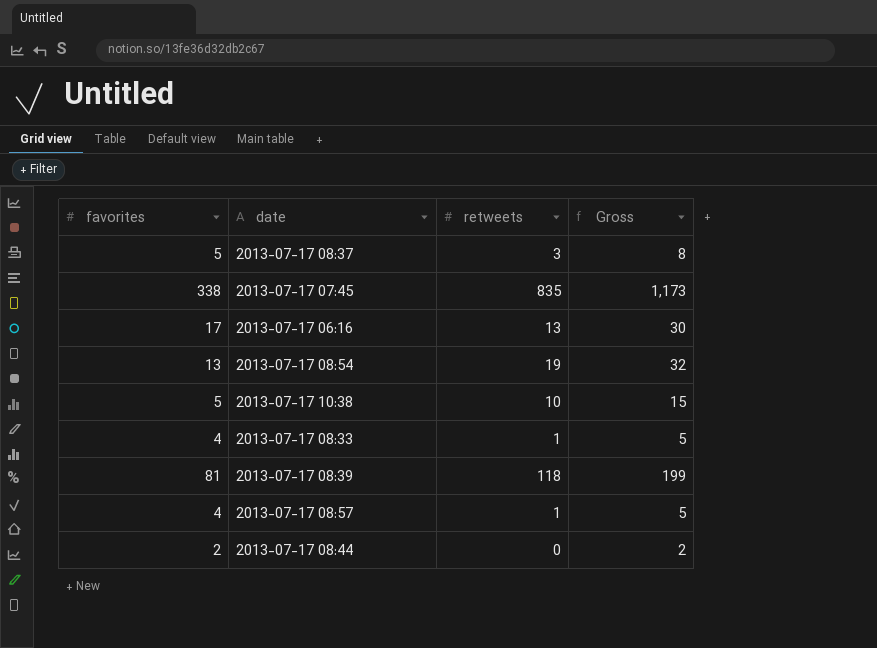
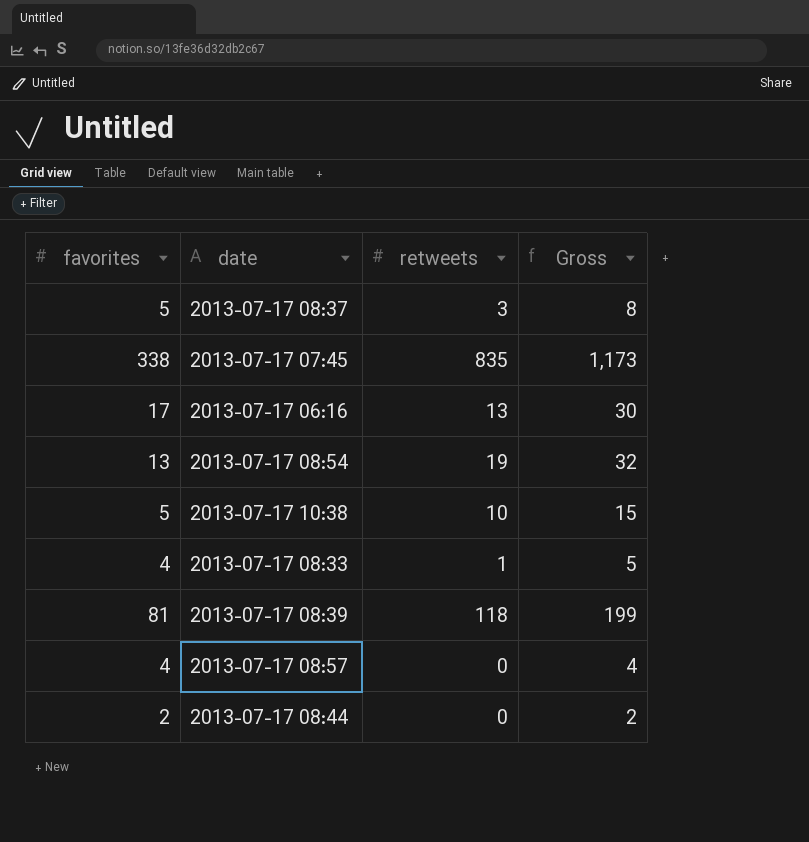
2013-07-17 08:57 | retweets: 1 -> 0
2013-07-17 08:57 | Gross: 5 -> 4

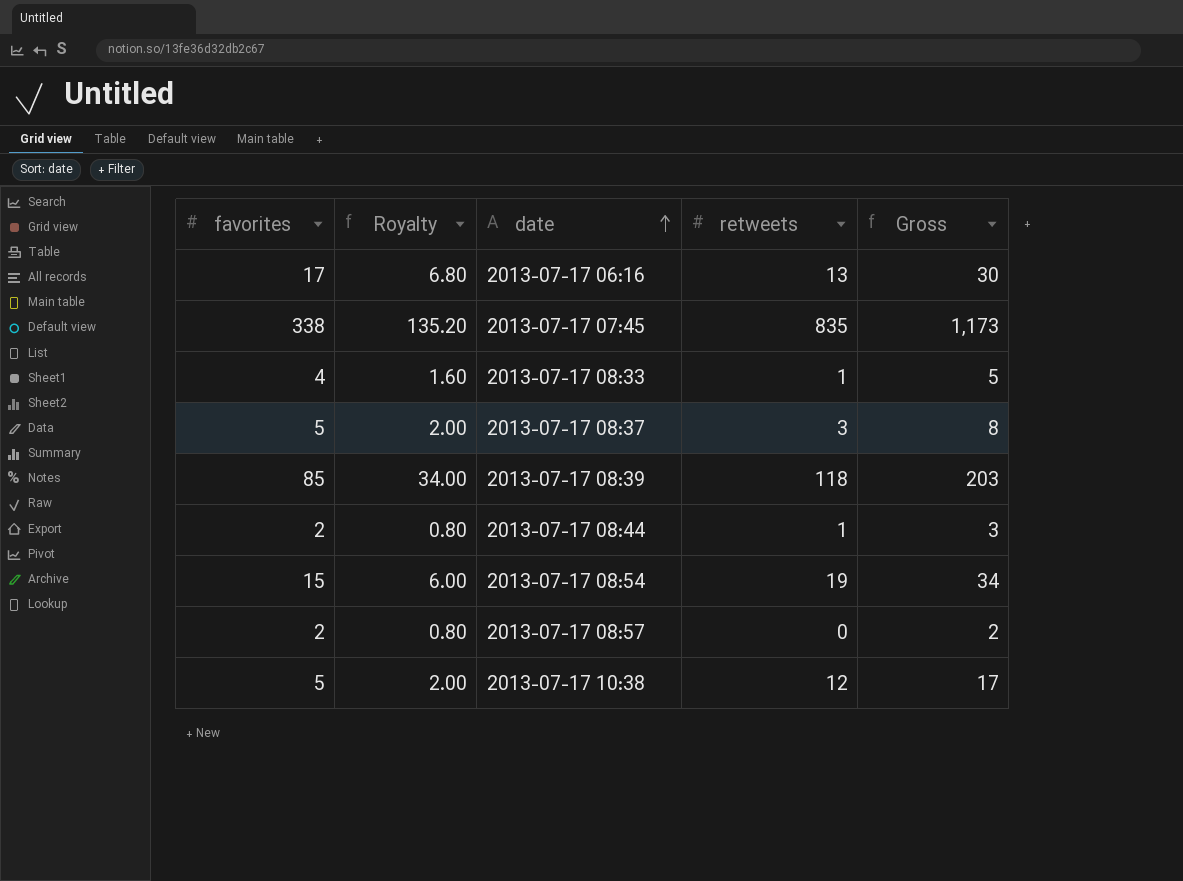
row order: none -> date ascending
column Royalty | formula: none -> [favorites] * 0.4
2013-07-17 08:39 | favorites: 81 -> 85
2013-07-17 08:39 | Gross: 199 -> 203
2013-07-17 08:44 | retweets: 0 -> 1
2013-07-17 08:44 | Gross: 2 -> 3
2013-07-17 08:54 | favorites: 13 -> 15
2013-07-17 08:54 | Gross: 32 -> 34
2013-07-17 08:57 | favorites: 4 -> 2
2013-07-17 08:57 | Gross: 4 -> 2
2013-07-17 10:38 | retweets: 10 -> 12
2013-07-17 10:38 | Gross: 15 -> 17

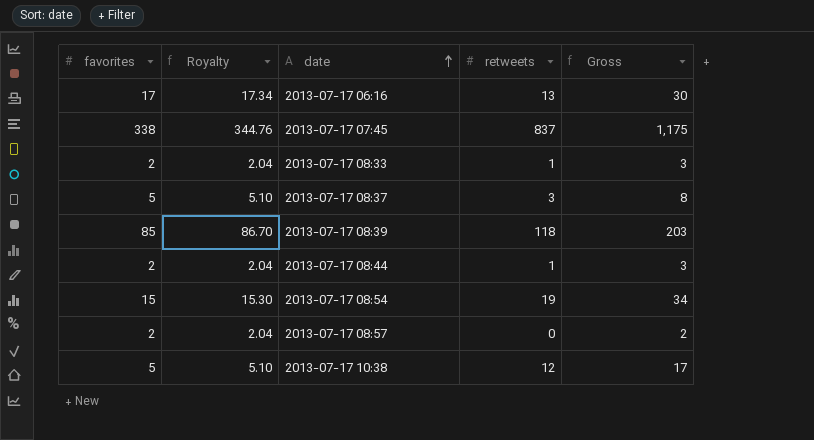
column Royalty | formula: [favorites] * 0.4 -> [favorites] * 1.02
2013-07-17 07:45 | retweets: 835 -> 837
2013-07-17 07:45 | Gross: 1,173 -> 1,175
2013-07-17 08:33 | favorites: 4 -> 2
2013-07-17 08:33 | Gross: 5 -> 3

